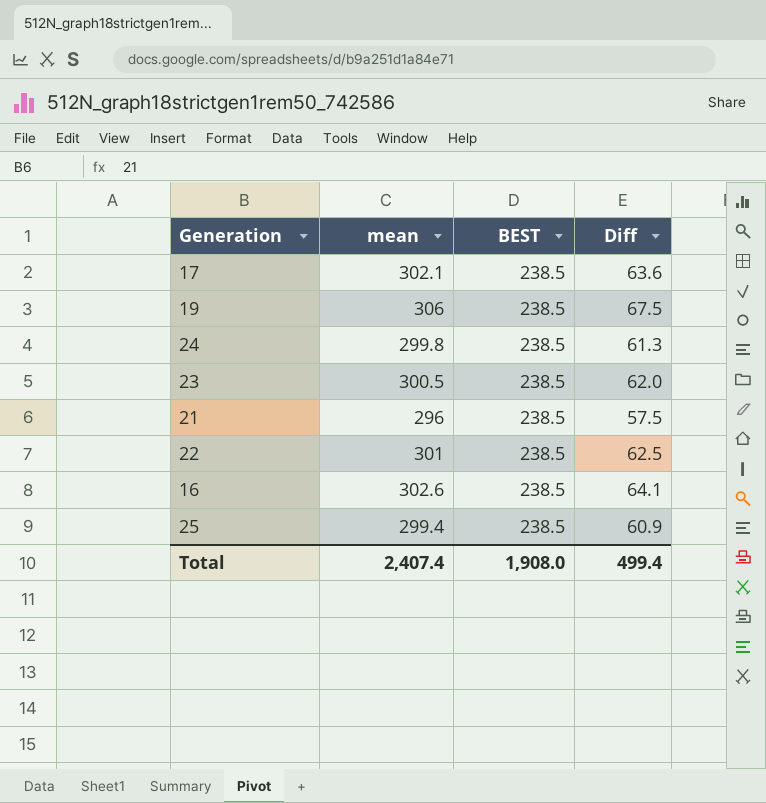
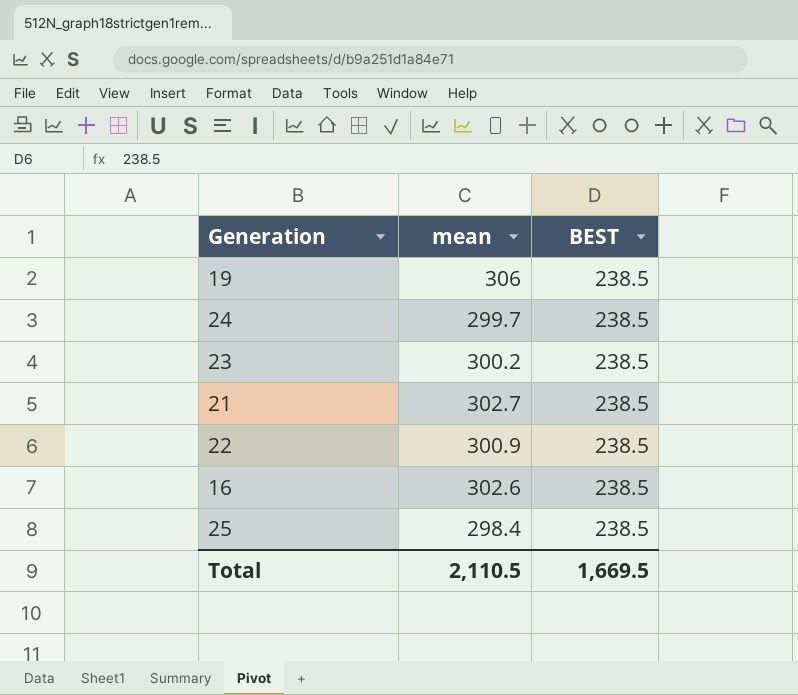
column Diff | formula: [mean] - [BEST] -> none
row 17: 302.1 | 238.5 | 63.6 -> none
24 | mean: 299.8 -> 299.7
23 | mean: 300.5 -> 300.2
21 | mean: 296 -> 302.7
22 | mean: 301 -> 300.9
25 | mean: 299.4 -> 298.4
Total | mean: 2,407.4 -> 2,110.5
Total | BEST: 1,908.0 -> 1,669.5

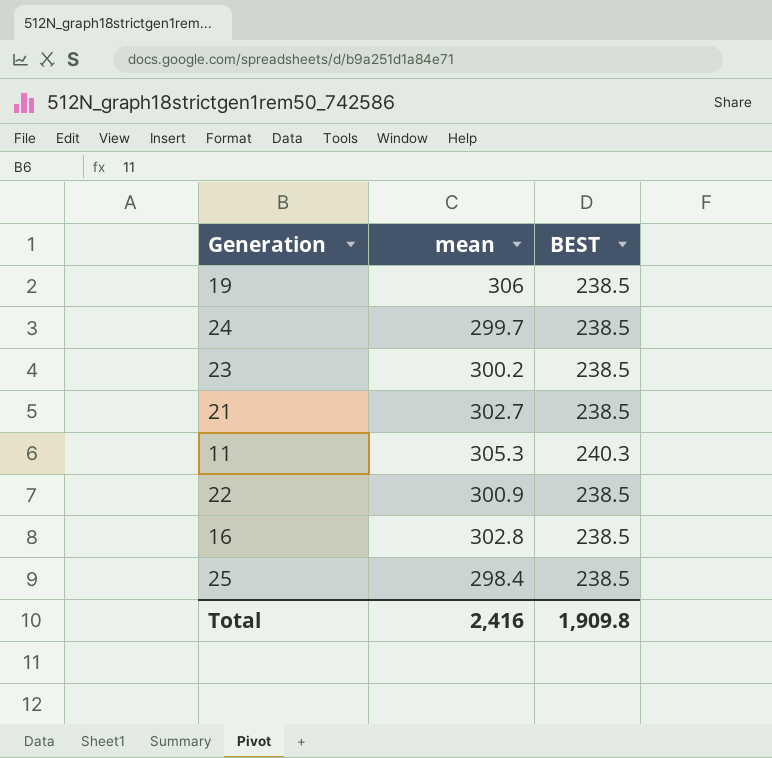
row 11: none -> 305.3 | 240.3
16 | mean: 302.6 -> 302.8
Total | mean: 2,110.5 -> 2,416
Total | BEST: 1,669.5 -> 1,909.8

